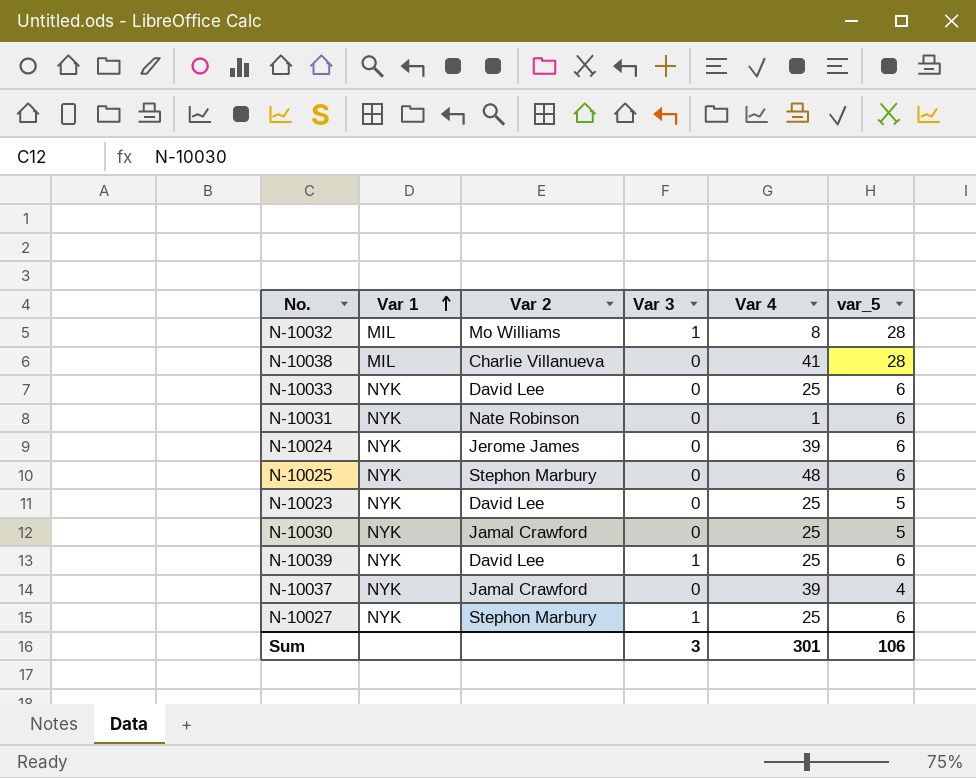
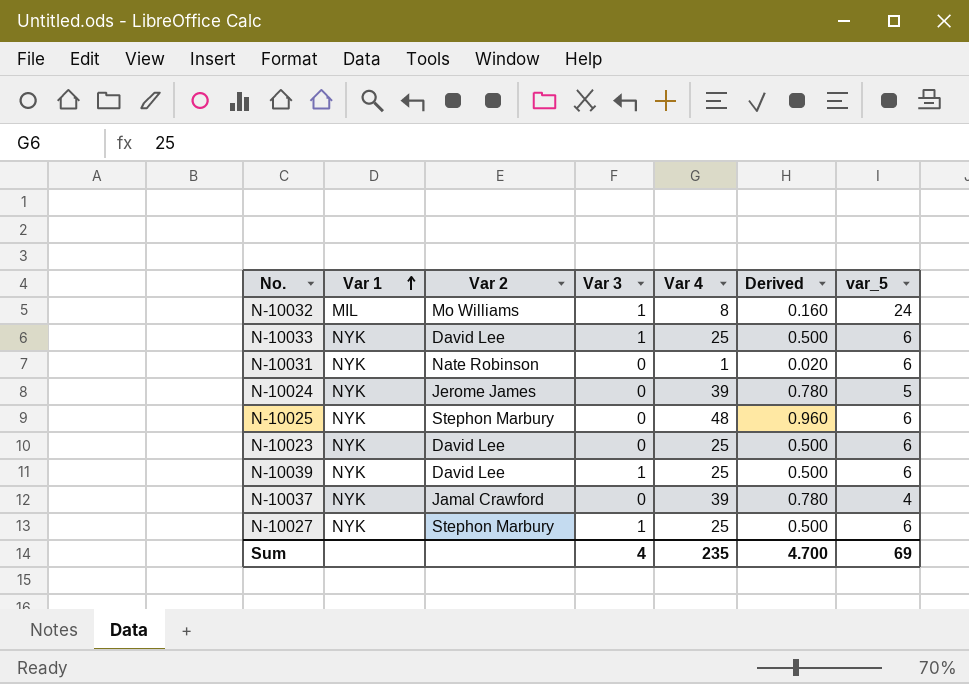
column Derived | formula: none -> [Var 4] * 0.02
row N-10038: MIL | Charlie Villanueva | 0 | 41 | 28 -> none
row N-10030: NYK | Jamal Crawford | 0 | 25 | 5 -> none
N-10032 | var_5: 28 -> 24
N-10033 | Var 3: 0 -> 1
N-10024 | var_5: 6 -> 5
N-10023 | var_5: 5 -> 6
Sum | Var 3: 3 -> 4
Sum | Var 4: 301 -> 235
Sum | var_5: 106 -> 69

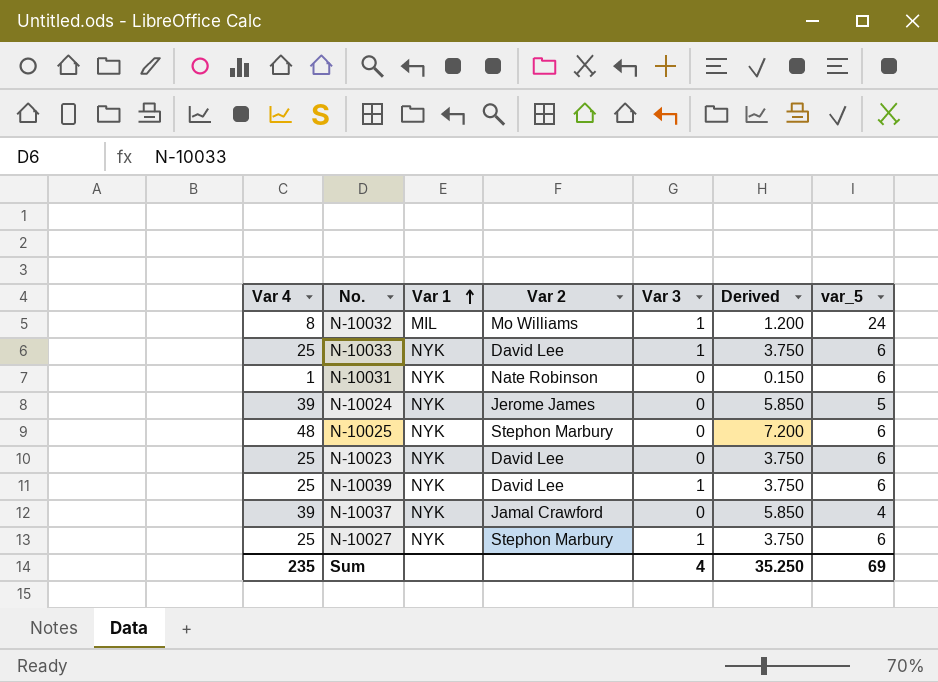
column Var 4 | position: 5 -> 1
column Derived | formula: [Var 4] * 0.02 -> [Var 4] * 0.15
Sum | Derived: 4.700 -> 35.250

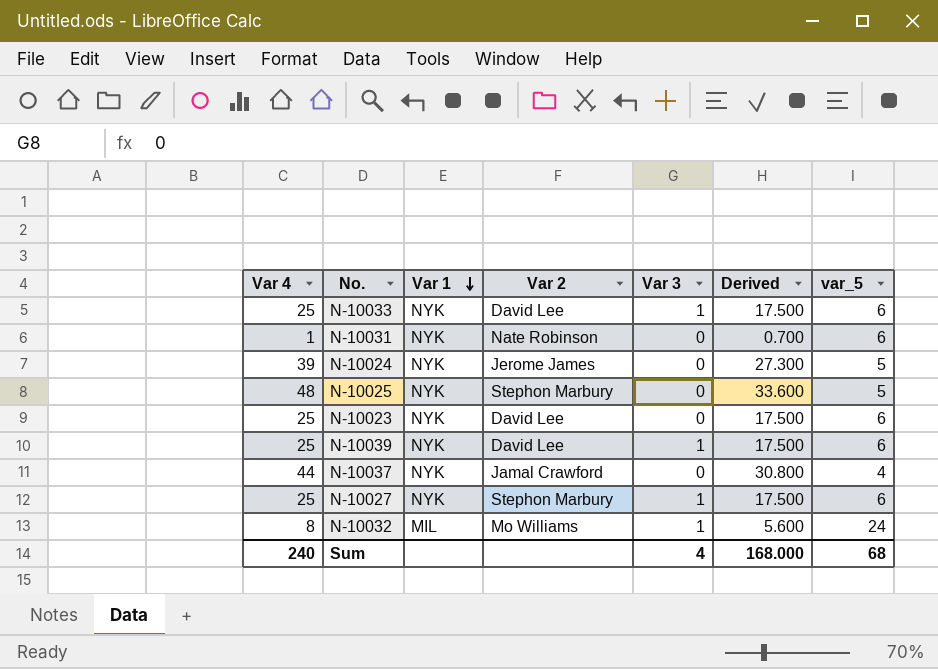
row order: Var 1 ascending -> Var 1 descending
column Derived | formula: [Var 4] * 0.15 -> [Var 4] * 0.7
N-10025 | var_5: 6 -> 5
N-10037 | Var 4: 39 -> 44
Sum | Var 4: 235 -> 240
Sum | Derived: 35.250 -> 168.000
Sum | var_5: 69 -> 68

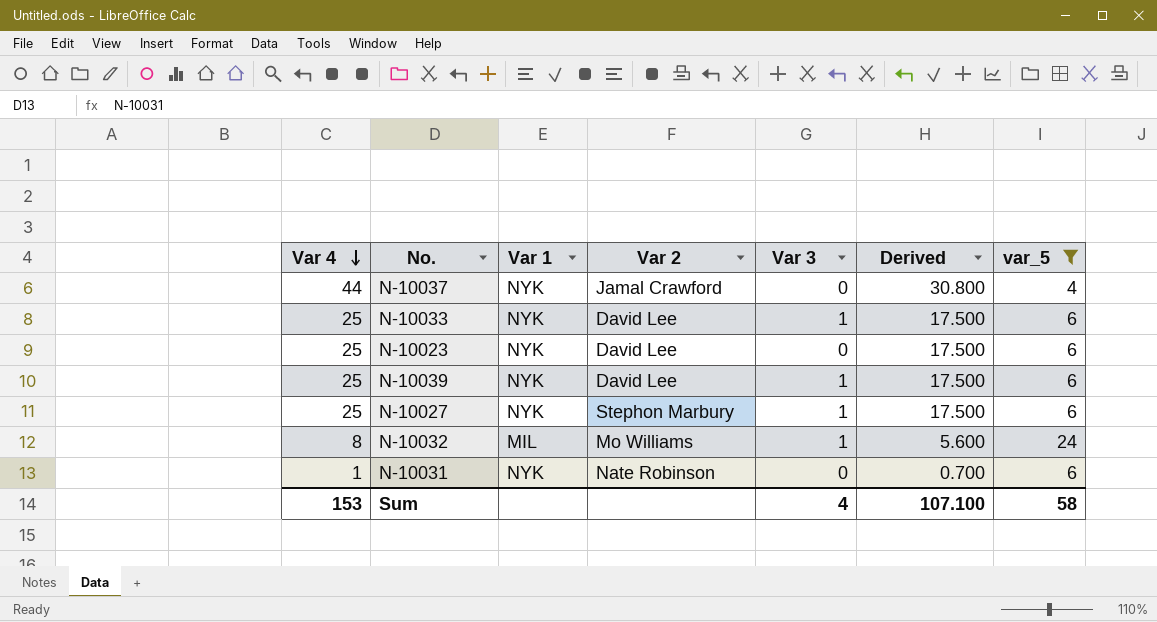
filter: none -> var_5 != 5
row order: Var 1 descending -> Var 4 descending
Sum | Var 4: 240 -> 153
Sum | Derived: 168.000 -> 107.100
Sum | var_5: 68 -> 58

